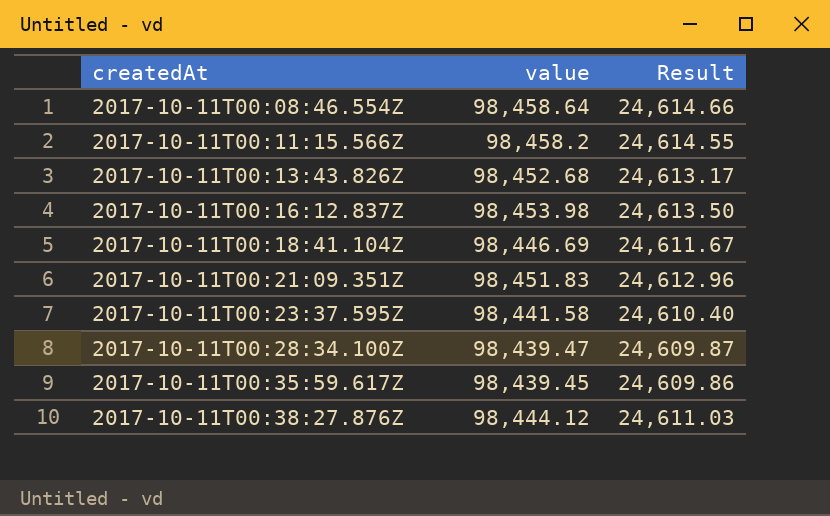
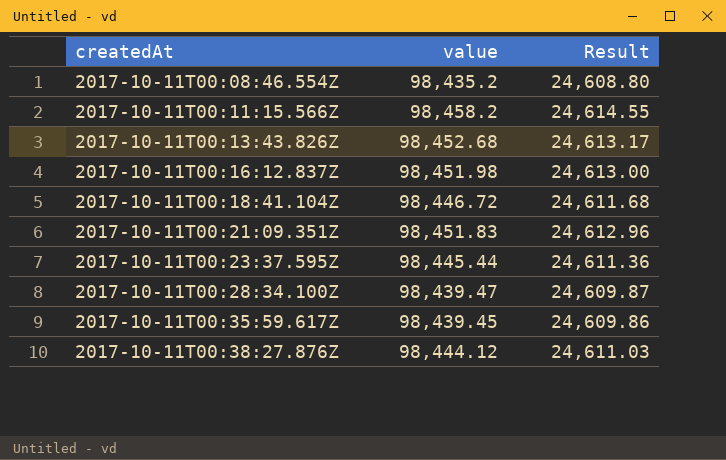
2017-10-11T00:08:46.554Z | value: 98,458.64 -> 98,435.2
2017-10-11T00:08:46.554Z | Result: 24,614.66 -> 24,608.80
2017-10-11T00:16:12.837Z | value: 98,453.98 -> 98,451.98
2017-10-11T00:16:12.837Z | Result: 24,613.50 -> 24,613.00
2017-10-11T00:18:41.104Z | value: 98,446.69 -> 98,446.72
2017-10-11T00:18:41.104Z | Result: 24,611.67 -> 24,611.68
2017-10-11T00:23:37.595Z | value: 98,441.58 -> 98,445.44
2017-10-11T00:23:37.595Z | Result: 24,610.40 -> 24,611.36

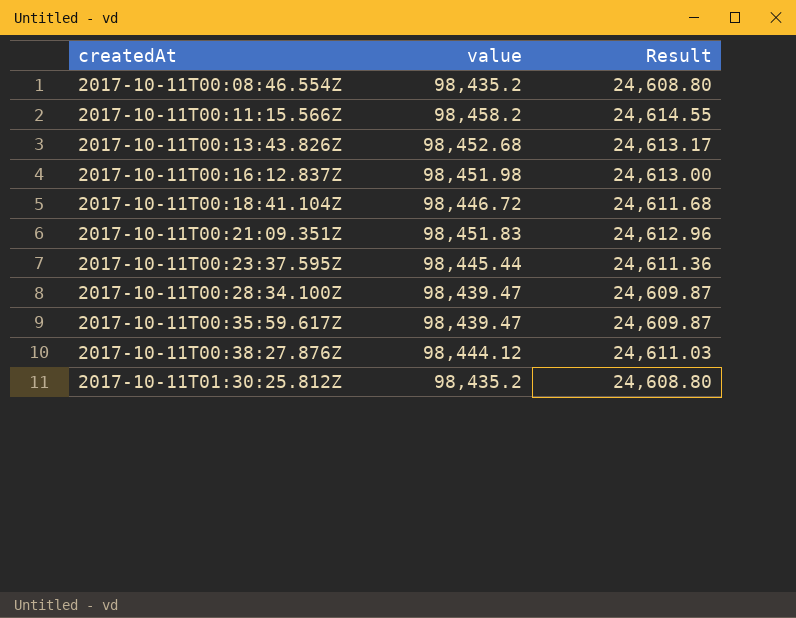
2017-10-11T00:35:59.617Z | value: 98,439.45 -> 98,439.47
2017-10-11T00:35:59.617Z | Result: 24,609.86 -> 24,609.87
row 2017-10-11T01:30:25.812Z: none -> 98,435.2 | 24,608.80

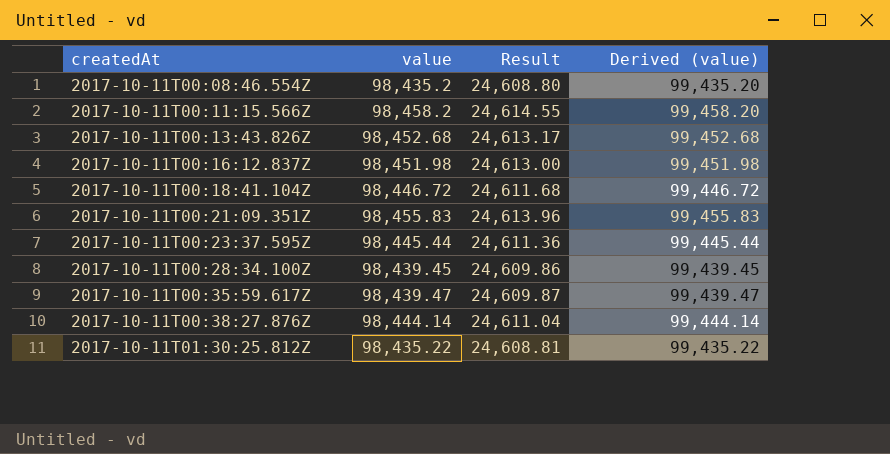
column Derived (value) | formula: none -> [value] + 1000
2017-10-11T00:21:09.351Z | value: 98,451.83 -> 98,455.83
2017-10-11T00:21:09.351Z | Result: 24,612.96 -> 24,613.96
2017-10-11T00:28:34.100Z | value: 98,439.47 -> 98,439.45
2017-10-11T00:28:34.100Z | Result: 24,609.87 -> 24,609.86
2017-10-11T00:38:27.876Z | value: 98,444.12 -> 98,444.14
2017-10-11T00:38:27.876Z | Result: 24,611.03 -> 24,611.04
2017-10-11T01:30:25.812Z | value: 98,435.2 -> 98,435.22
2017-10-11T01:30:25.812Z | Result: 24,608.80 -> 24,608.81

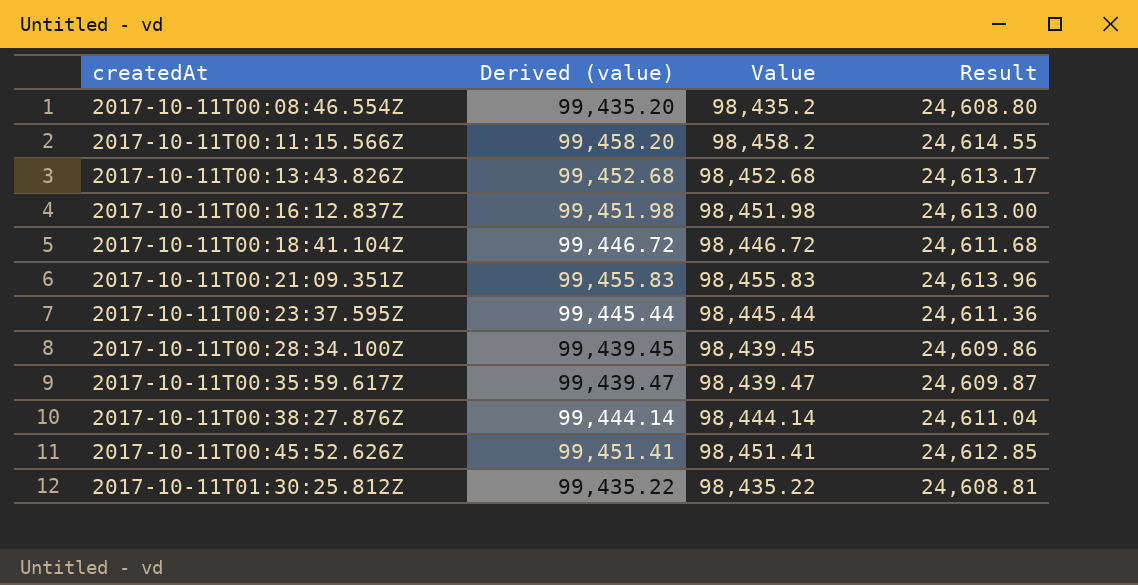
column Derived (value) | position: 4 -> 2
column name: value -> Value
row 2017-10-11T00:45:52.626Z: none -> 99,451.41 | 98,451.41 | 24,612.85

